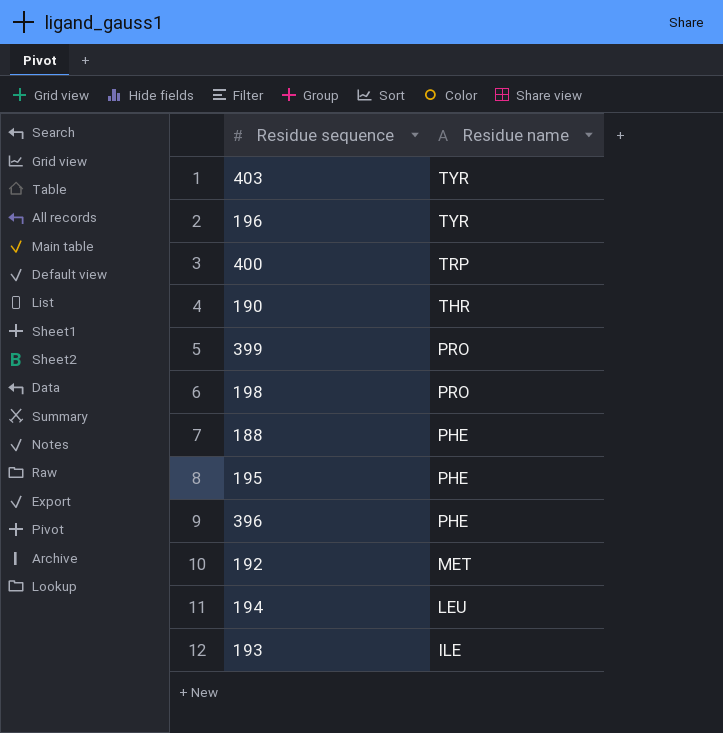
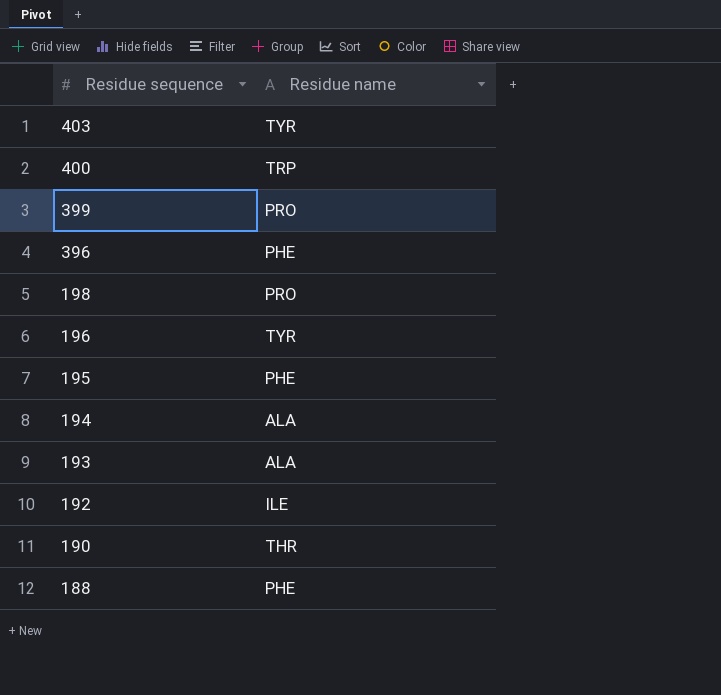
row order: Residue name descending -> Residue sequence descending
194 | Residue name: LEU -> ALA
193 | Residue name: ILE -> ALA
192 | Residue name: MET -> ILE

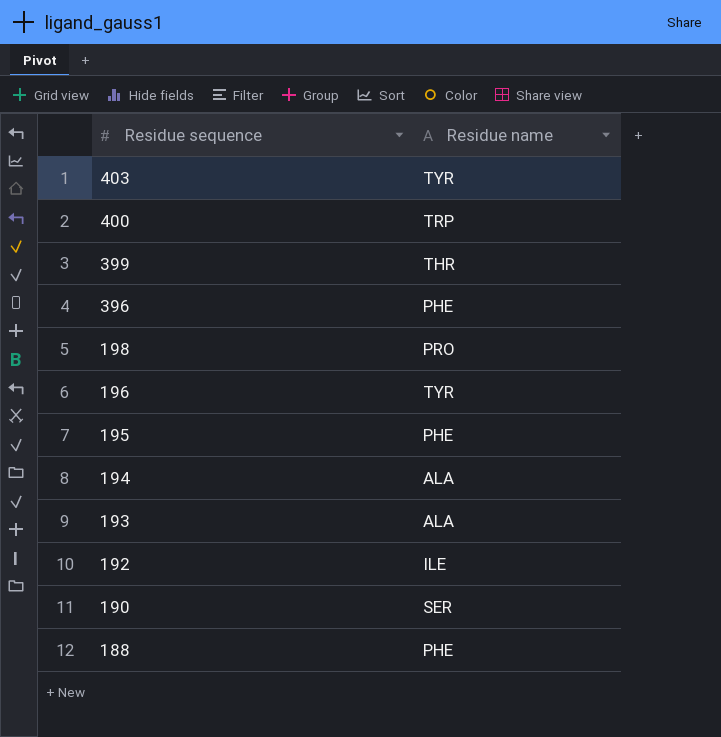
399 | Residue name: PRO -> THR
190 | Residue name: THR -> SER

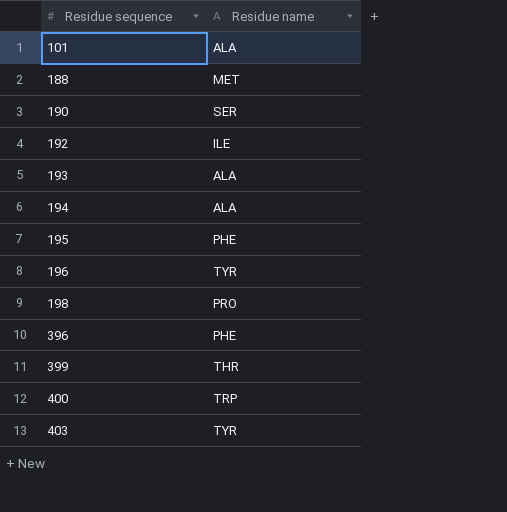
row order: Residue sequence descending -> Residue sequence ascending
row 101: none -> ALA
188 | Residue name: PHE -> MET

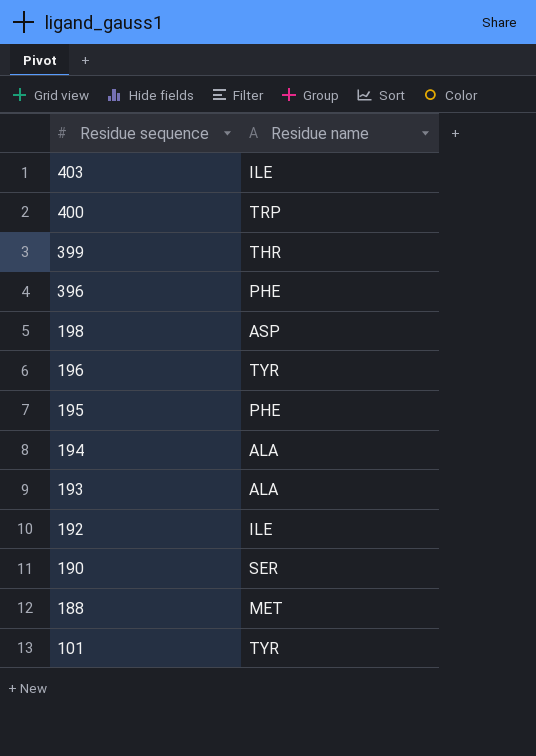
row order: Residue sequence ascending -> Residue sequence descending
403 | Residue name: TYR -> ILE
198 | Residue name: PRO -> ASP
101 | Residue name: ALA -> TYR

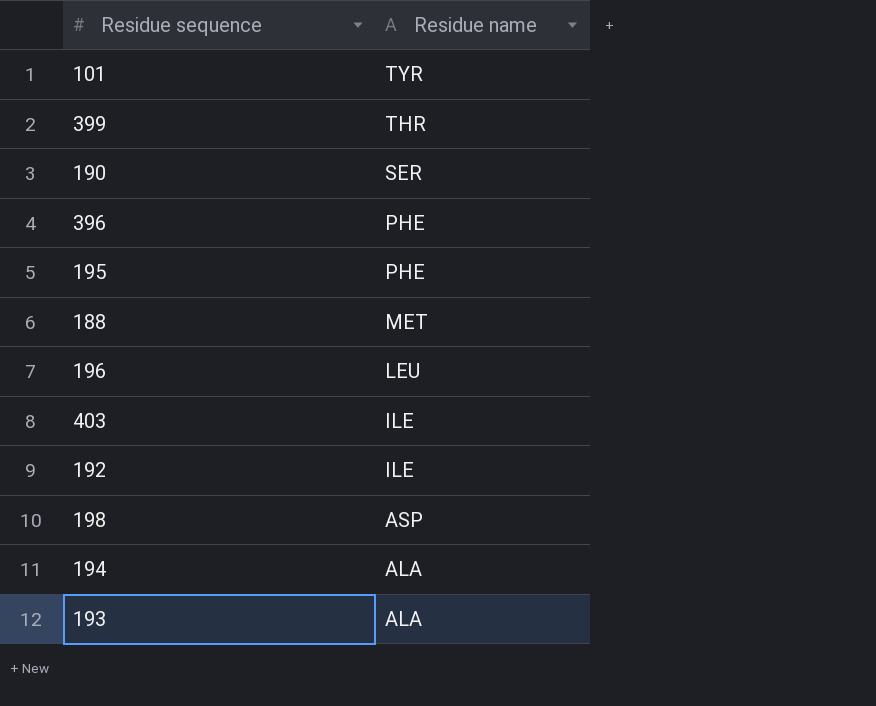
row order: Residue sequence descending -> Residue name descending
row 400: TRP -> none
196 | Residue name: TYR -> LEU

